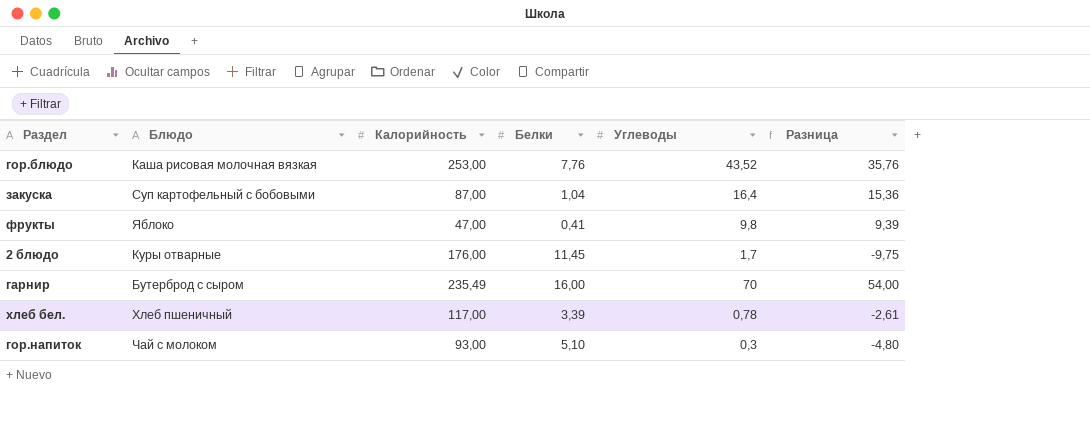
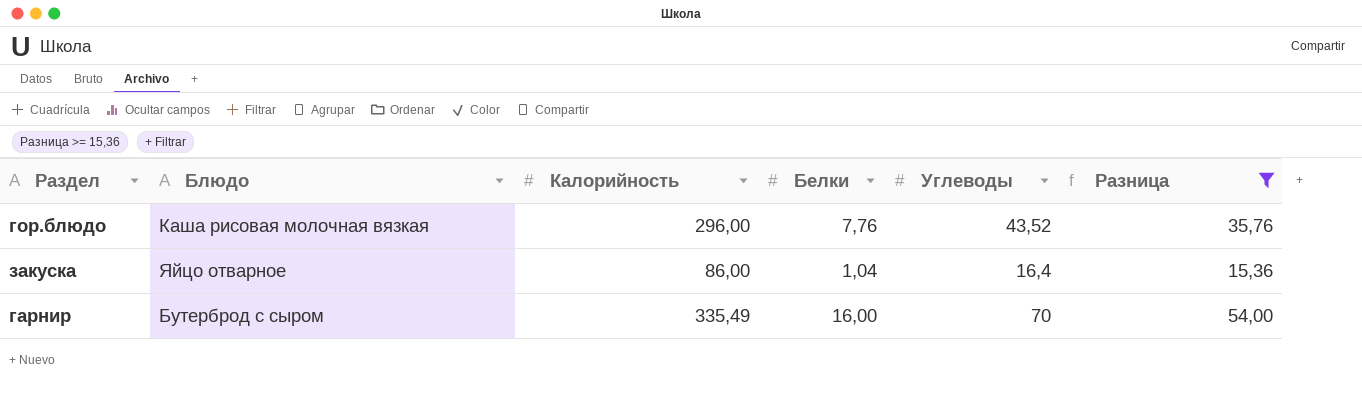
filter: none -> Разница >= 15,36
гор.блюдо | Калорийность: 253,00 -> 296,00
закуска | Блюдо: Суп картофельный с бобовыми -> Яйцо отварное
закуска | Калорийность: 87,00 -> 86,00
гарнир | Калорийность: 235,49 -> 335,49

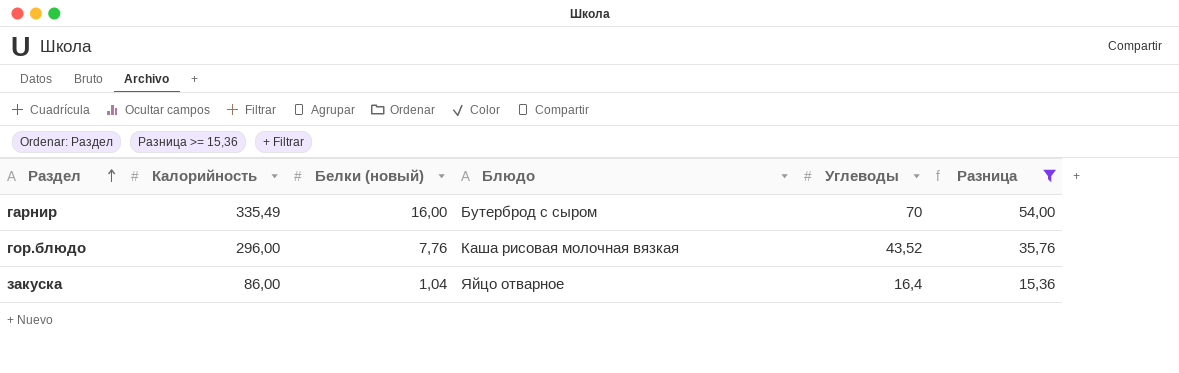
row order: none -> Раздел ascending
column name: Белки -> Белки (новый)
column Блюдо | position: 2 -> 4

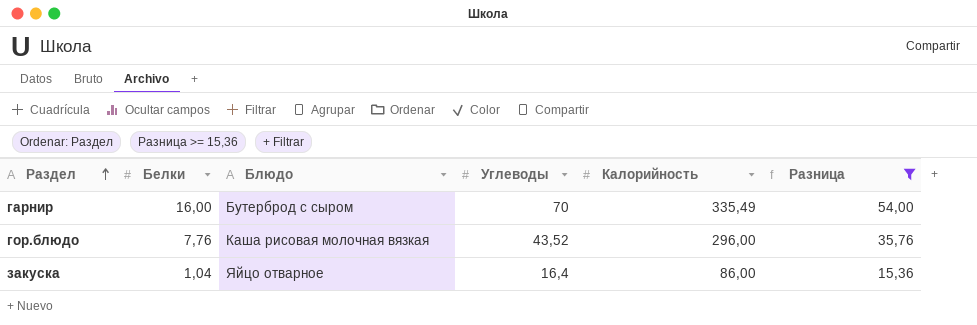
column name: Белки (новый) -> Белки
column Калорийность | position: 2 -> 5

